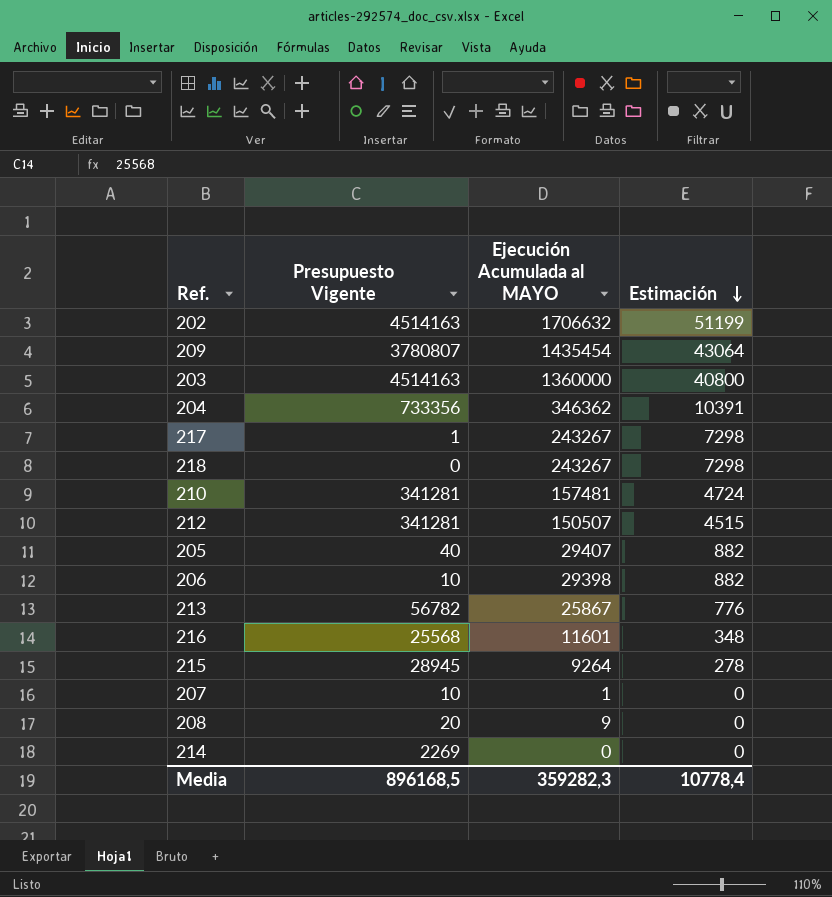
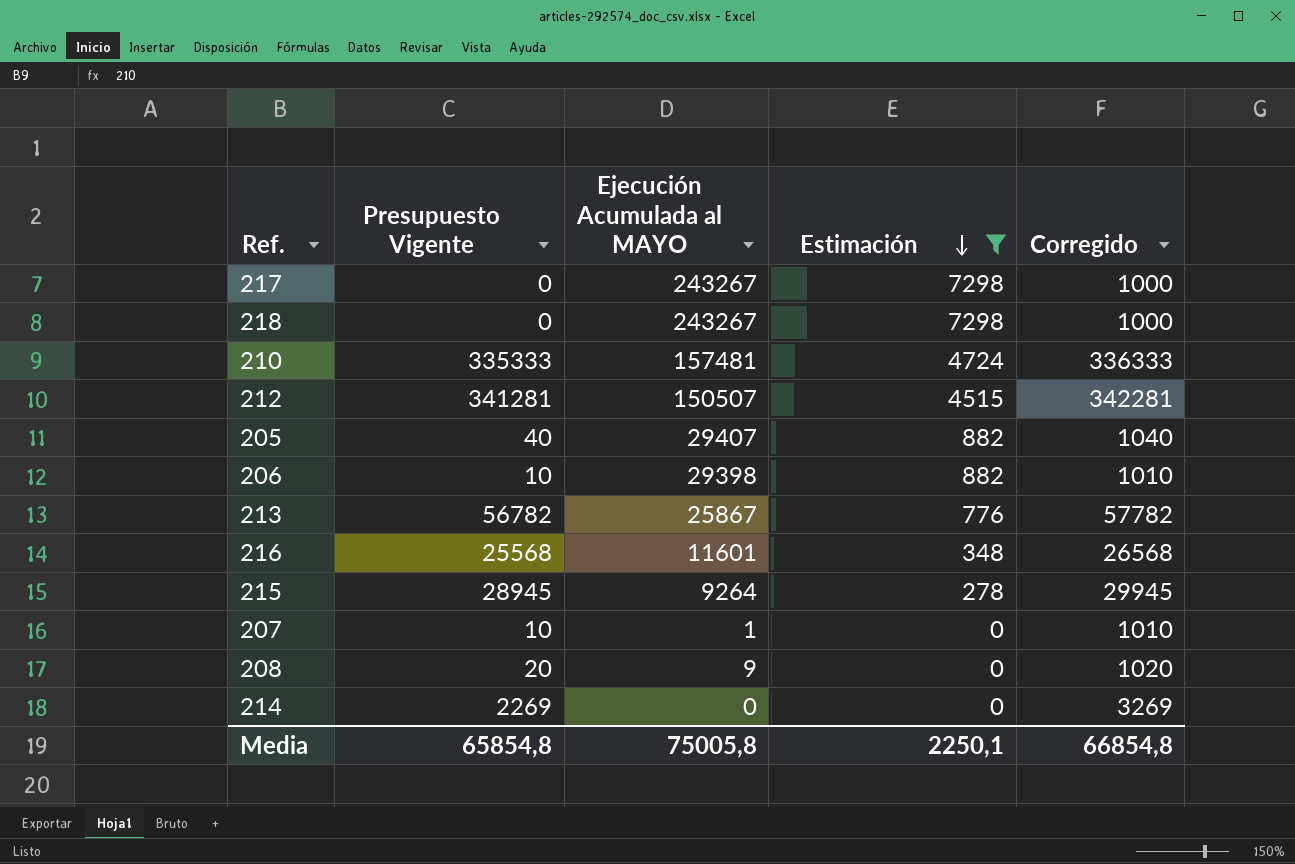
filter: none -> Estimación <= 7298
column Corregido | formula: none -> [Presupuesto Vigente] + 1000
217 | Presupuesto Vigente: 1 -> 0
210 | Presupuesto Vigente: 341281 -> 335333
Media | Presupuesto Vigente: 896168,5 -> 65854,8
Media | Ejecución Acumulada al MAYO: 359282,3 -> 75005,8
Media | Estimación: 10778,4 -> 2250,1

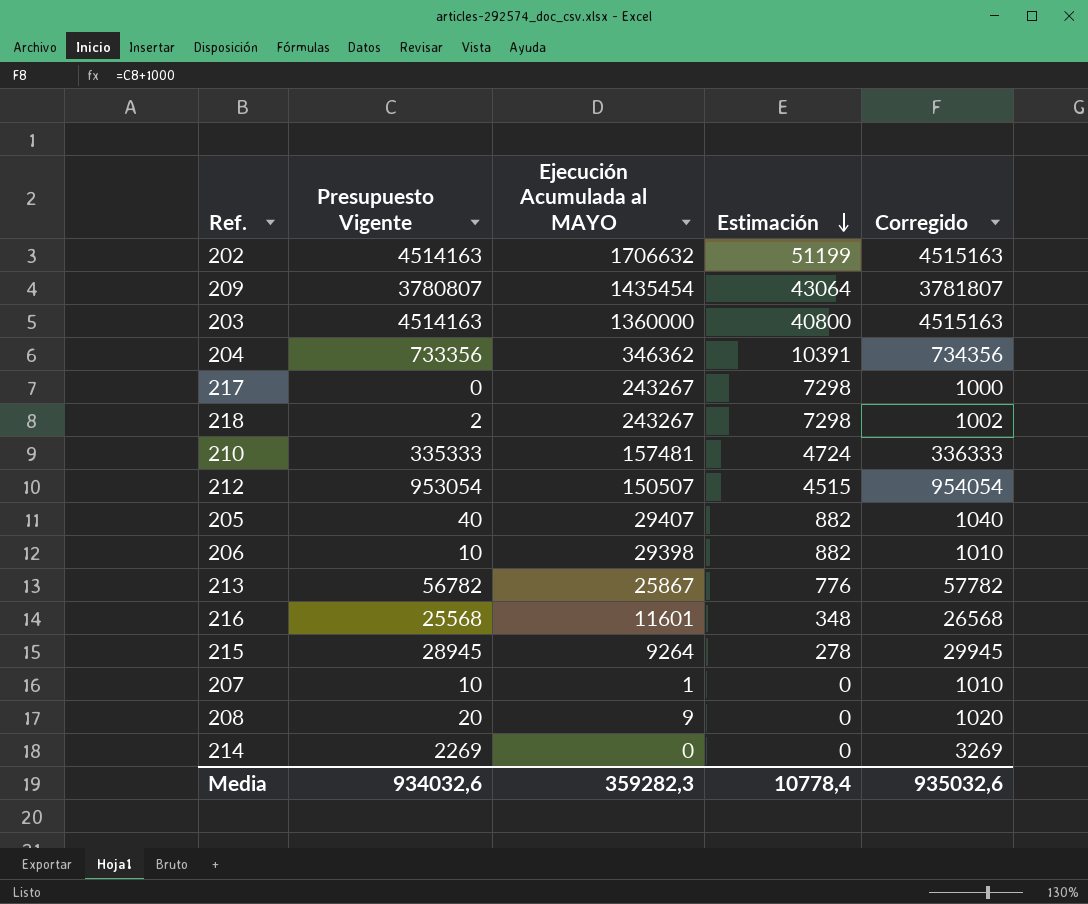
filter: Estimación <= 7298 -> none
218 | Presupuesto Vigente: 0 -> 2
218 | Corregido: 1000 -> 1002
212 | Presupuesto Vigente: 341281 -> 953054
212 | Corregido: 342281 -> 954054
Media | Presupuesto Vigente: 65854,8 -> 934032,6
Media | Ejecución Acumulada al MAYO: 75005,8 -> 359282,3
Media | Estimación: 2250,1 -> 10778,4
Media | Corregido: 66854,8 -> 935032,6

